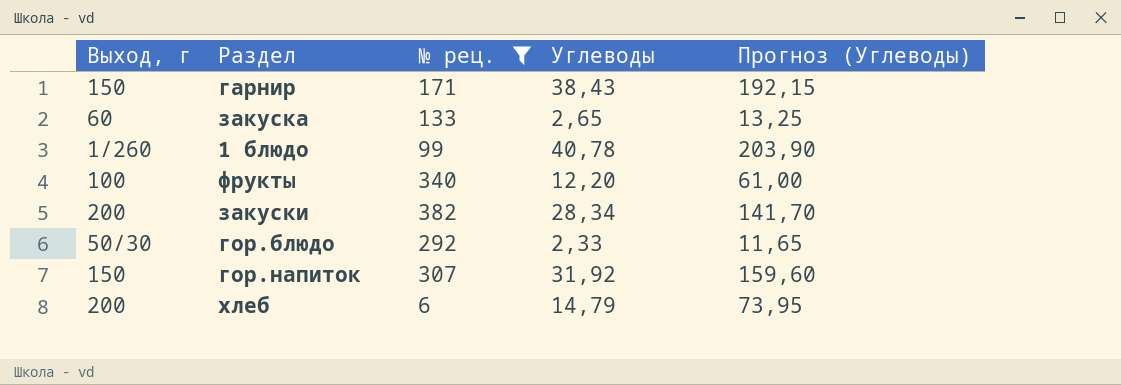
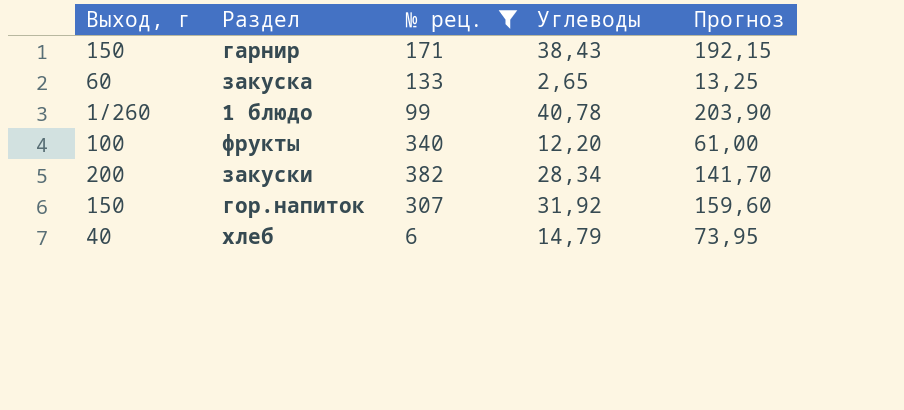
column name: Прогноз (Углеводы) -> Прогноз
row гор.блюдо: 50/30 | 292 | 2,33 | 11,65 -> none
хлеб | Выход, г: 200 -> 40

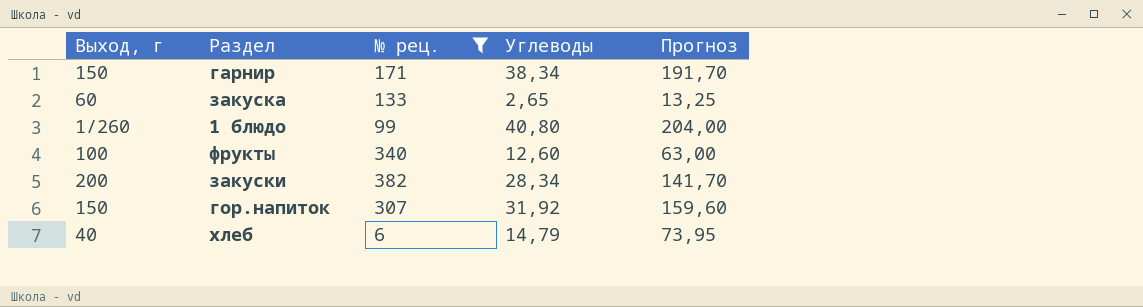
гарнир | Углеводы: 38,43 -> 38,34
гарнир | Прогноз: 192,15 -> 191,70
1 блюдо | Углеводы: 40,78 -> 40,80
1 блюдо | Прогноз: 203,90 -> 204,00
фрукты | Углеводы: 12,20 -> 12,60
фрукты | Прогноз: 61,00 -> 63,00

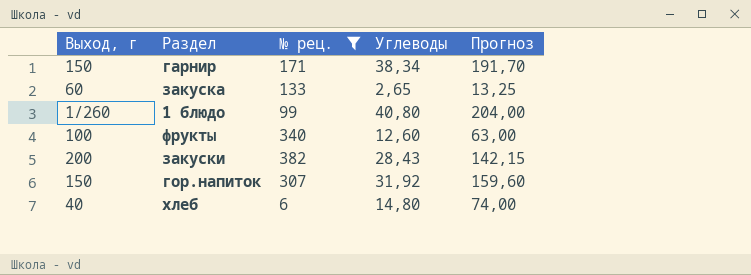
закуски | Углеводы: 28,34 -> 28,43
закуски | Прогноз: 141,70 -> 142,15
хлеб | Углеводы: 14,79 -> 14,80
хлеб | Прогноз: 73,95 -> 74,00

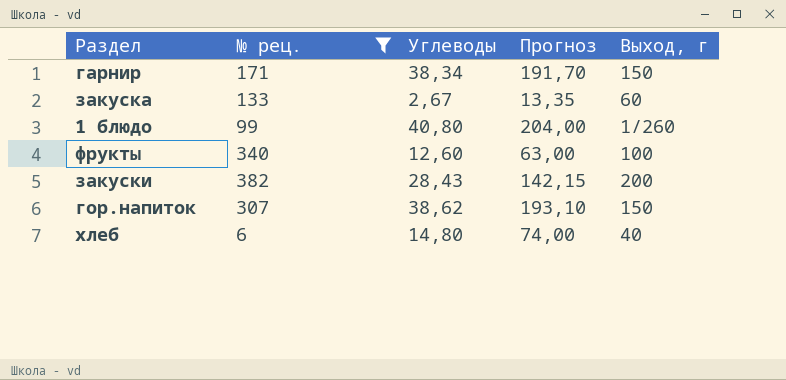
column Выход, г | position: 1 -> 5
закуска | Углеводы: 2,65 -> 2,67
закуска | Прогноз: 13,25 -> 13,35
гор.напиток | Углеводы: 31,92 -> 38,62
гор.напиток | Прогноз: 159,60 -> 193,10

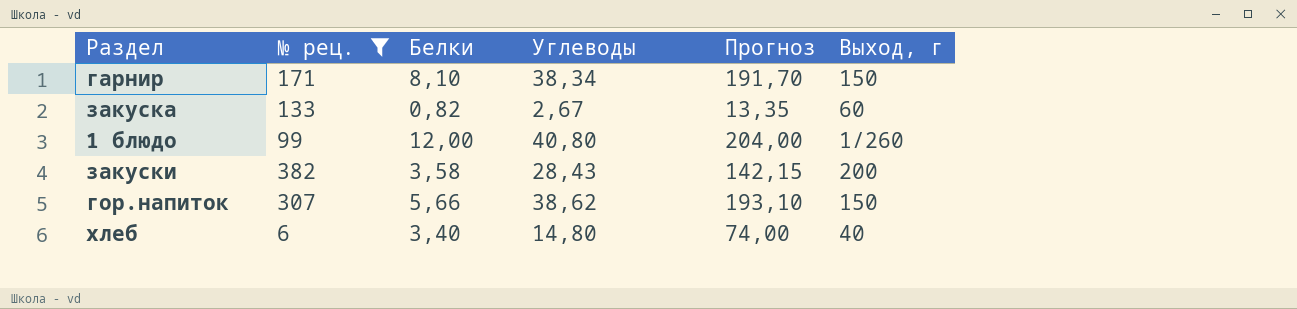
column Белки | position: none -> 3
row фрукты: 340 | 12,60 | 63,00 | 100 -> none

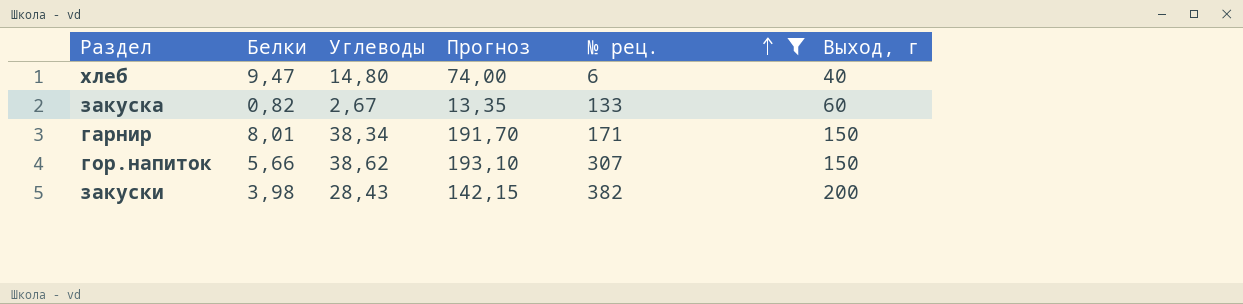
row order: none -> № рец. ascending
column № рец. | position: 2 -> 5
row 1 блюдо: 99 | 12,00 | 40,80 | 204,00 | 1/260 -> none
хлеб | Белки: 3,40 -> 9,47
гарнир | Белки: 8,10 -> 8,01
закуски | Белки: 3,58 -> 3,98

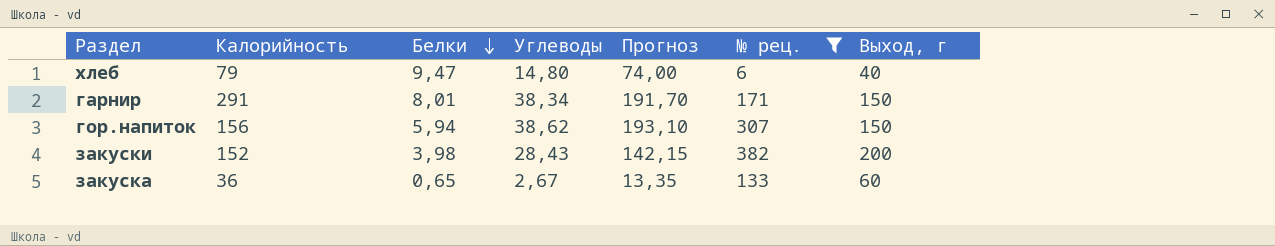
row order: № рец. ascending -> Белки descending
column Калорийность | position: none -> 2
гор.напиток | Белки: 5,66 -> 5,94
закуска | Белки: 0,82 -> 0,65

